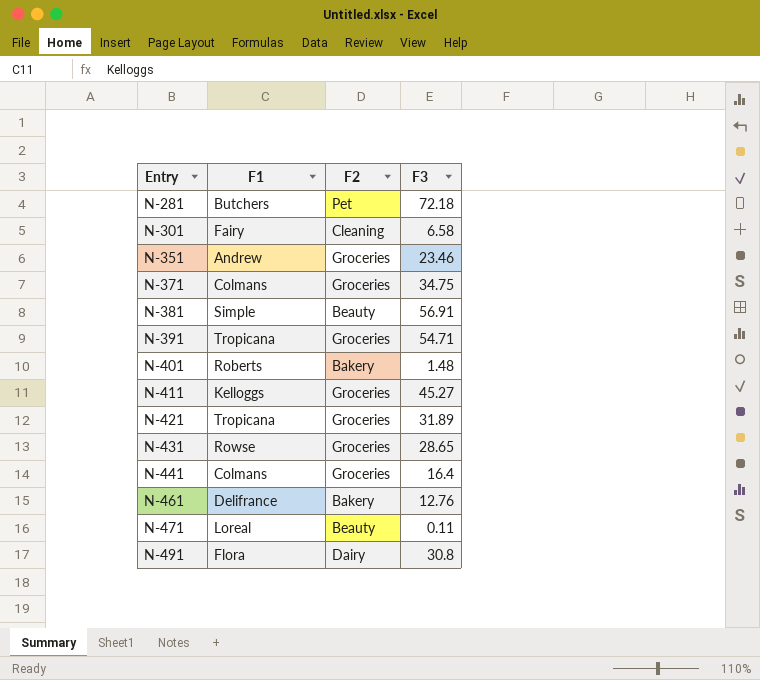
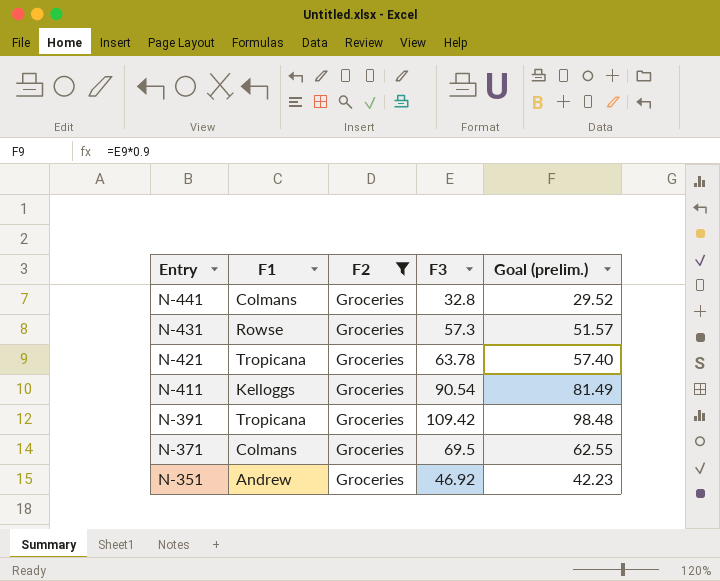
filter: none -> F2 = Groceries
row order: Entry ascending -> Entry descending
column Goal (prelim.) | formula: none -> [F3] * 0.9
N-441 | F3: 16.4 -> 32.8
N-431 | F3: 28.65 -> 57.3
N-421 | F3: 31.89 -> 63.78
N-411 | F3: 45.27 -> 90.54
N-391 | F3: 54.71 -> 109.42
N-371 | F3: 34.75 -> 69.5
N-351 | F3: 23.46 -> 46.92

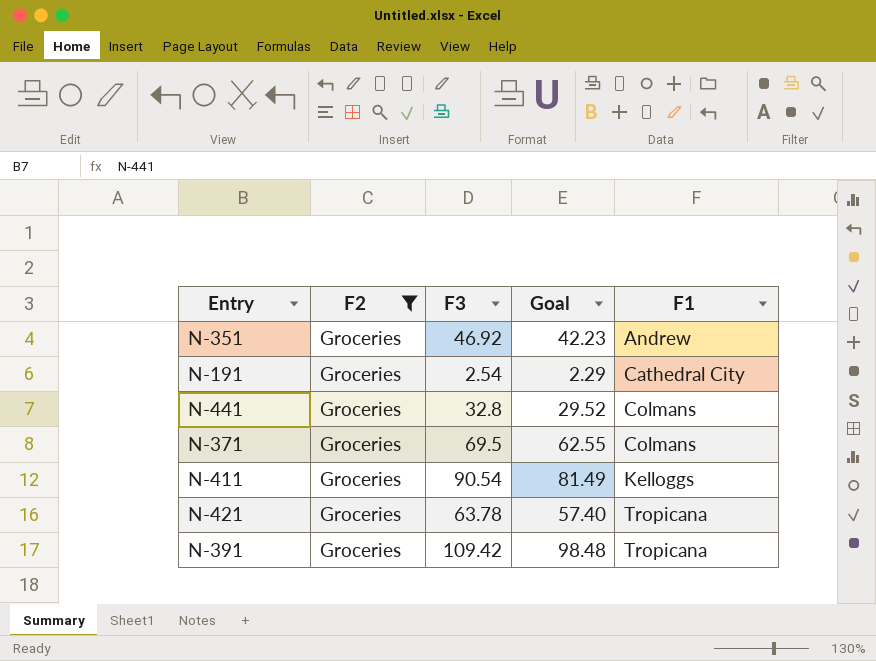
row order: Entry descending -> F1 ascending
column name: Goal (prelim.) -> Goal
column F1 | position: 2 -> 5
row N-431: Rowse | Groceries | 57.3 | 51.57 -> none
row N-191: none -> Groceries | 2.54 | 2.29 | Cathedral City

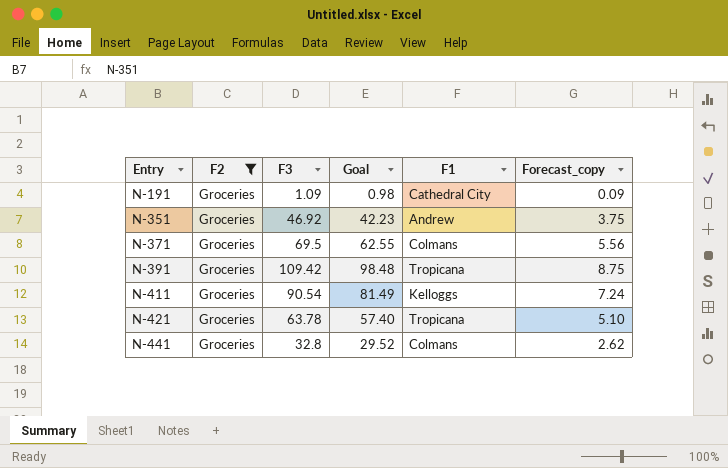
row order: F1 ascending -> Entry ascending
column Forecast_copy | formula: none -> [F3] * 0.08
N-191 | F3: 2.54 -> 1.09
N-191 | Goal: 2.29 -> 0.98

